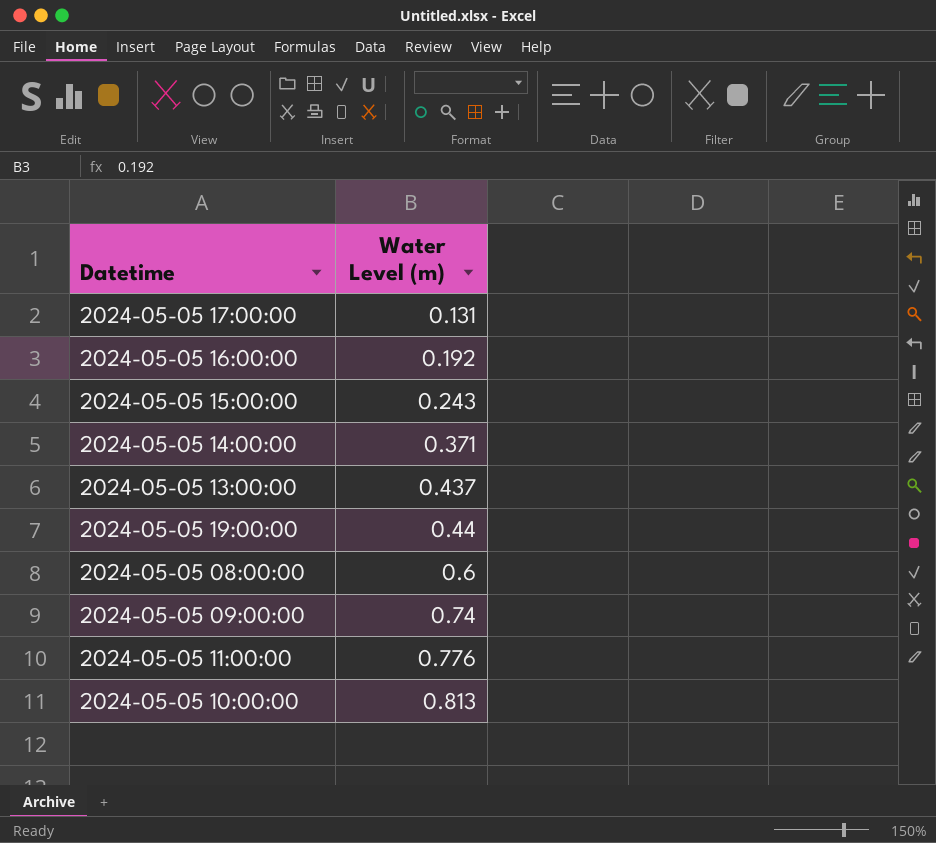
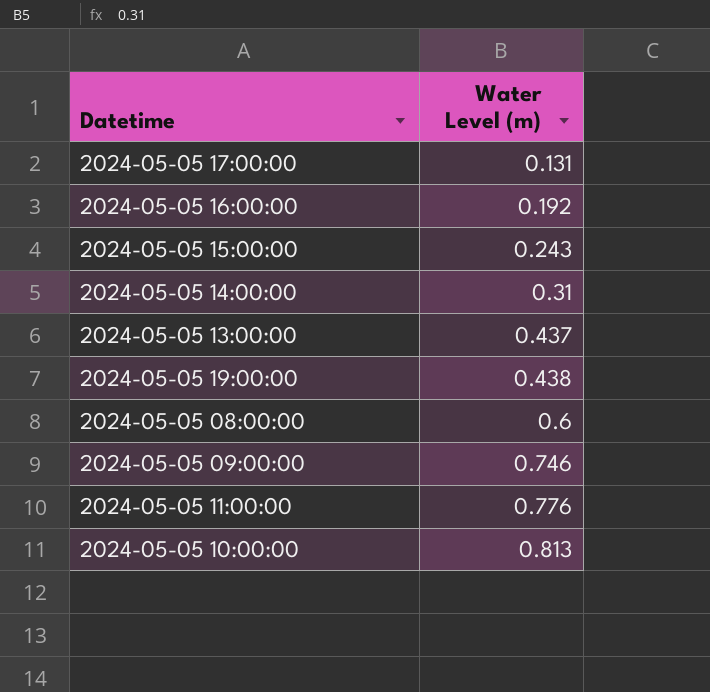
2024-05-05 14:00:00 | Water Level (m): 0.371 -> 0.31
2024-05-05 19:00:00 | Water Level (m): 0.44 -> 0.438
2024-05-05 09:00:00 | Water Level (m): 0.74 -> 0.746

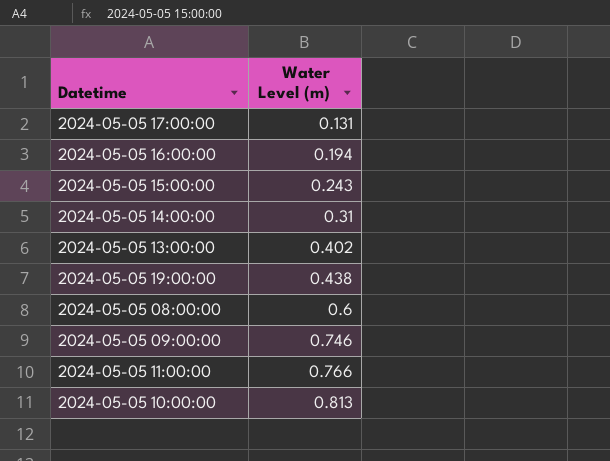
2024-05-05 16:00:00 | Water Level (m): 0.192 -> 0.194
2024-05-05 13:00:00 | Water Level (m): 0.437 -> 0.402
2024-05-05 11:00:00 | Water Level (m): 0.776 -> 0.766

